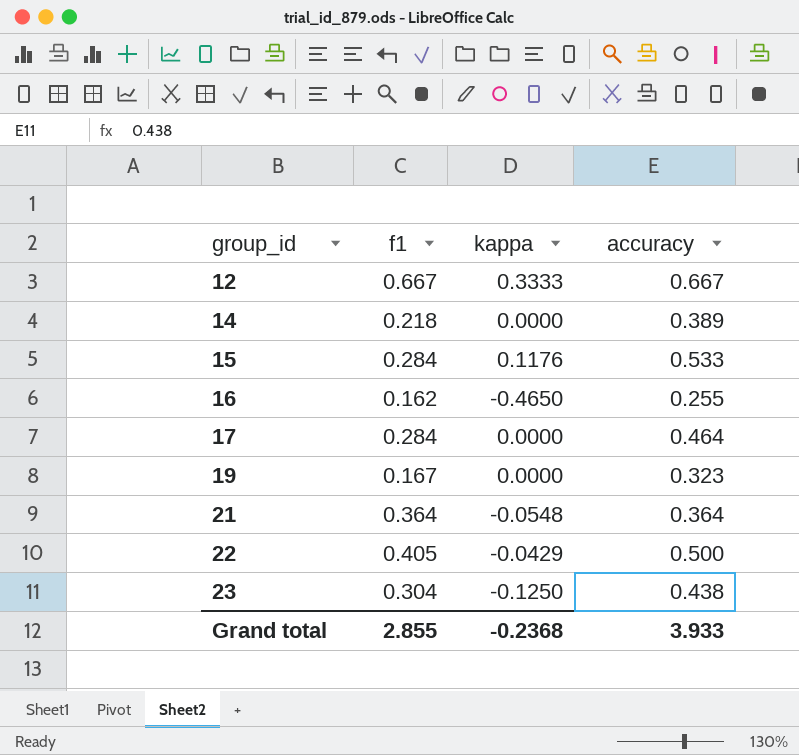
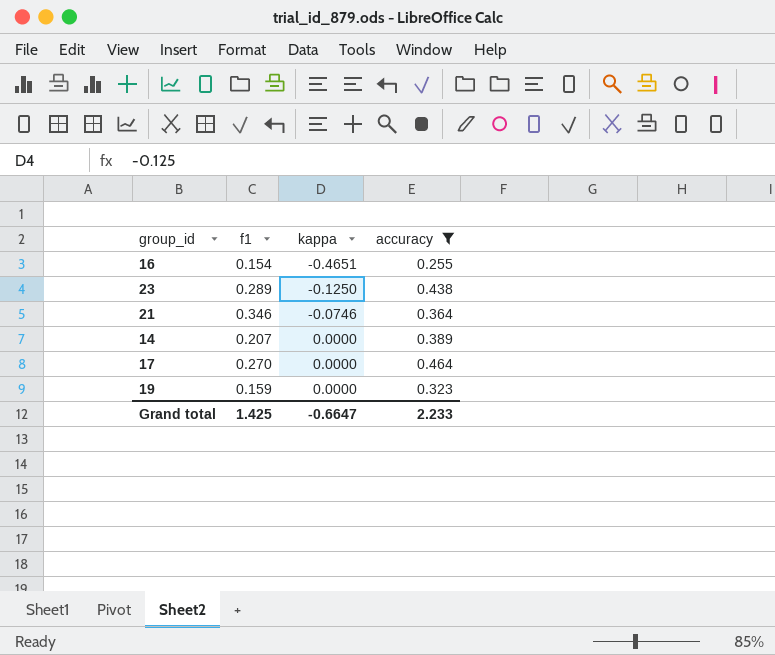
filter: none -> accuracy <= 0.464
row order: group_id ascending -> kappa ascending
16 | f1: 0.162 -> 0.154
16 | kappa: -0.4650 -> -0.4651
23 | f1: 0.304 -> 0.289
21 | f1: 0.364 -> 0.346
21 | kappa: -0.0548 -> -0.0746
14 | f1: 0.218 -> 0.207
17 | f1: 0.284 -> 0.270
19 | f1: 0.167 -> 0.159
Grand total | f1: 2.855 -> 1.425
Grand total | kappa: -0.2368 -> -0.6647
Grand total | accuracy: 3.933 -> 2.233

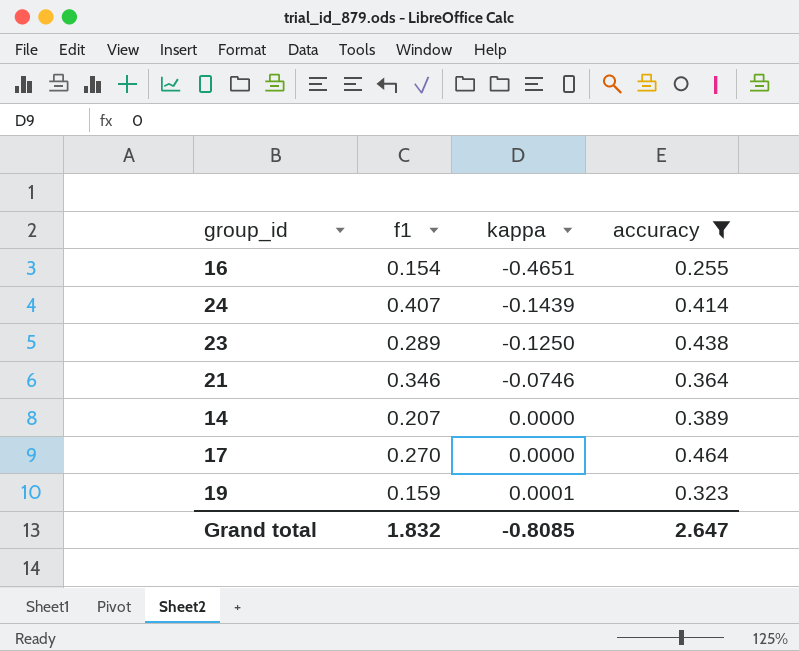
row 24: none -> 0.407 | -0.1439 | 0.414
19 | kappa: 0.0000 -> 0.0001
Grand total | f1: 1.425 -> 1.832
Grand total | kappa: -0.6647 -> -0.8085
Grand total | accuracy: 2.233 -> 2.647

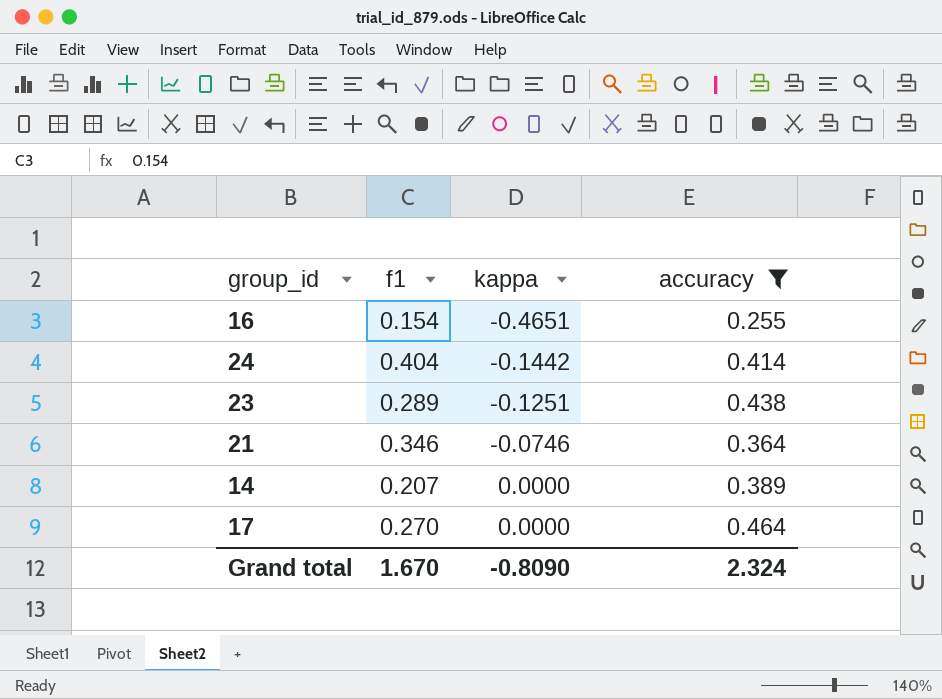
row 19: 0.159 | 0.0001 | 0.323 -> none
24 | f1: 0.407 -> 0.404
24 | kappa: -0.1439 -> -0.1442
23 | kappa: -0.1250 -> -0.1251
Grand total | f1: 1.832 -> 1.670
Grand total | kappa: -0.8085 -> -0.8090
Grand total | accuracy: 2.647 -> 2.324

